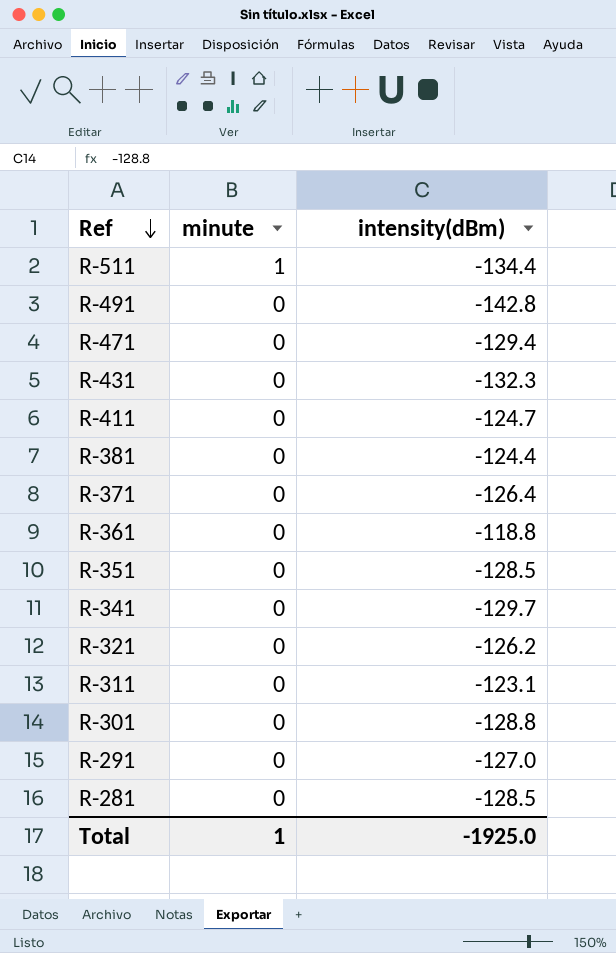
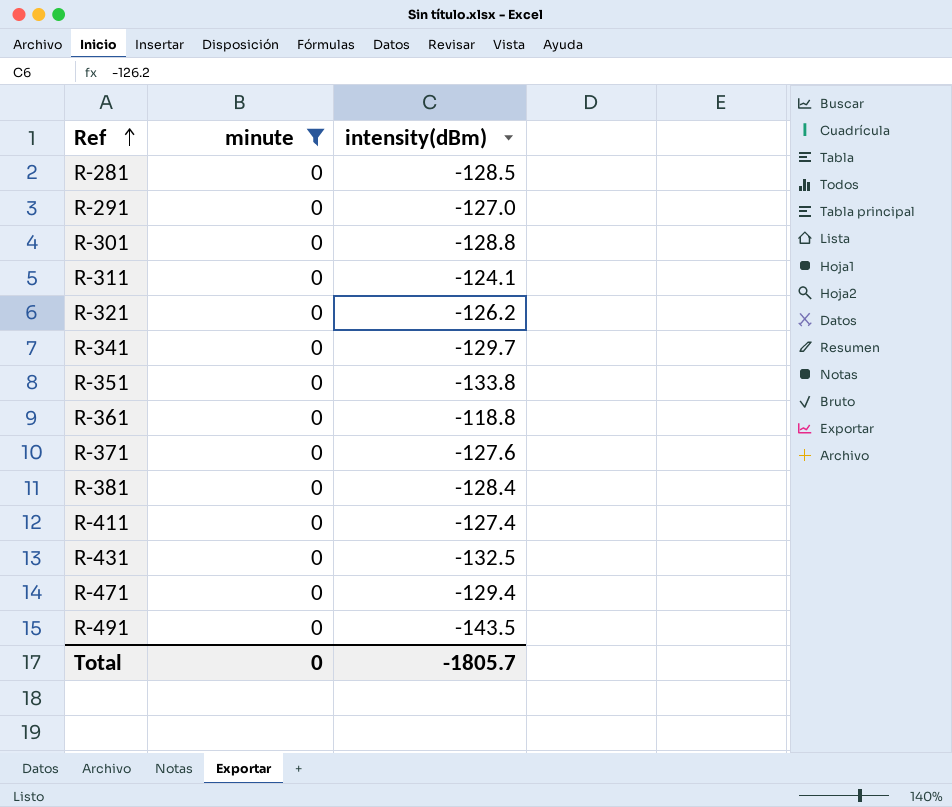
filter: none -> minute = 0
row order: Ref descending -> Ref ascending
R-311 | intensity(dBm): -123.1 -> -124.1
R-351 | intensity(dBm): -128.5 -> -133.8
R-371 | intensity(dBm): -126.4 -> -127.6
R-381 | intensity(dBm): -124.4 -> -128.4
R-411 | intensity(dBm): -124.7 -> -127.4
R-431 | intensity(dBm): -132.3 -> -132.5
R-491 | intensity(dBm): -142.8 -> -143.5
Total | minute: 1 -> 0
Total | intensity(dBm): -1925.0 -> -1805.7

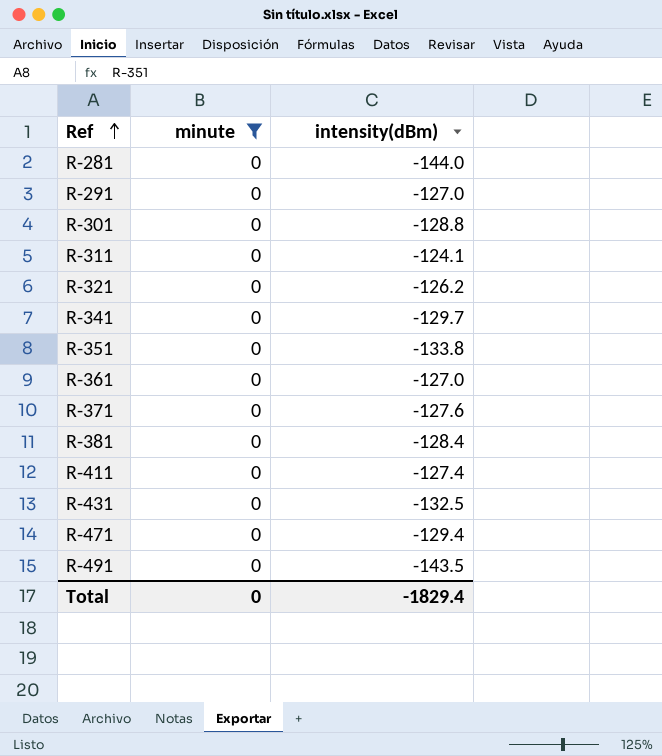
R-281 | intensity(dBm): -128.5 -> -144.0
R-361 | intensity(dBm): -118.8 -> -127.0
Total | intensity(dBm): -1805.7 -> -1829.4

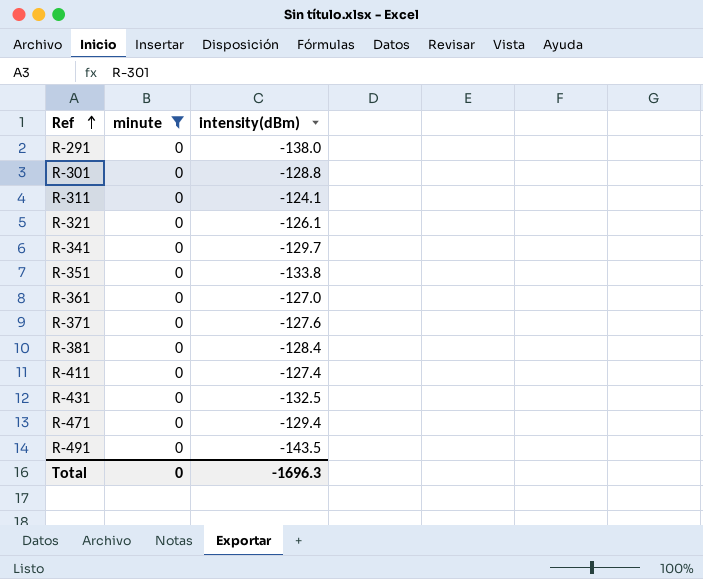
row R-281: 0 | -144.0 -> none
R-291 | intensity(dBm): -127.0 -> -138.0
R-321 | intensity(dBm): -126.2 -> -126.1
Total | intensity(dBm): -1829.4 -> -1696.3

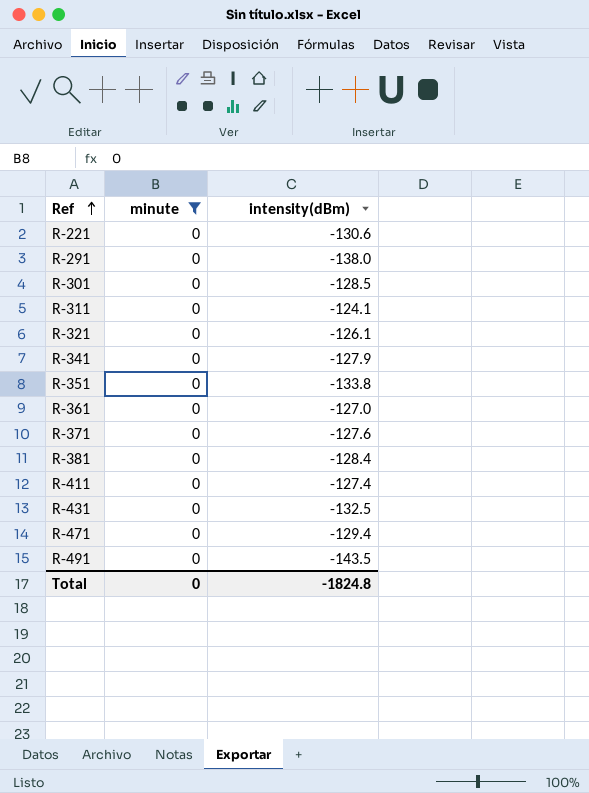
row R-221: none -> 0 | -130.6
R-301 | intensity(dBm): -128.8 -> -128.5
R-341 | intensity(dBm): -129.7 -> -127.9
Total | intensity(dBm): -1696.3 -> -1824.8

